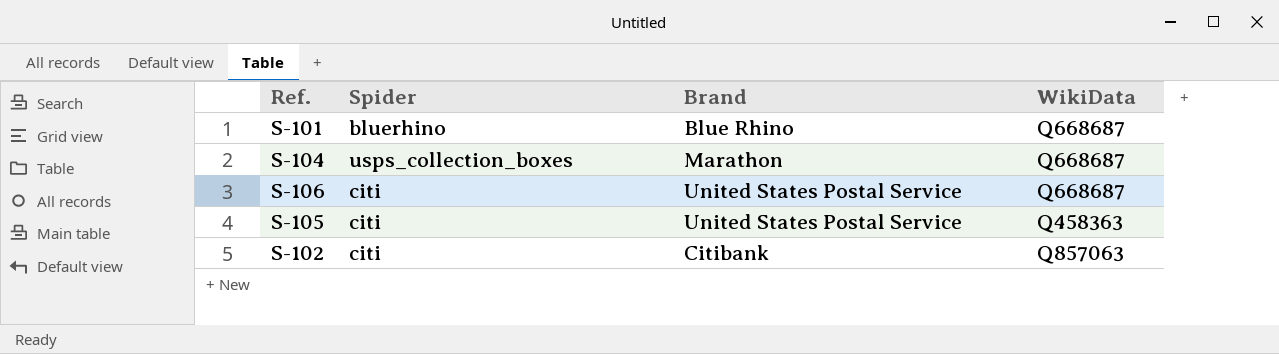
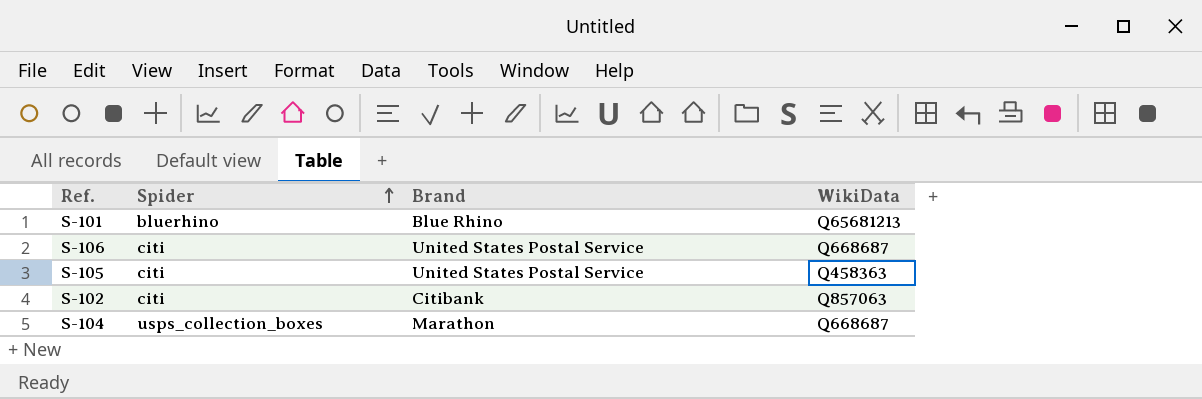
row order: none -> Spider ascending
S-101 | WikiData: Q668687 -> Q65681213

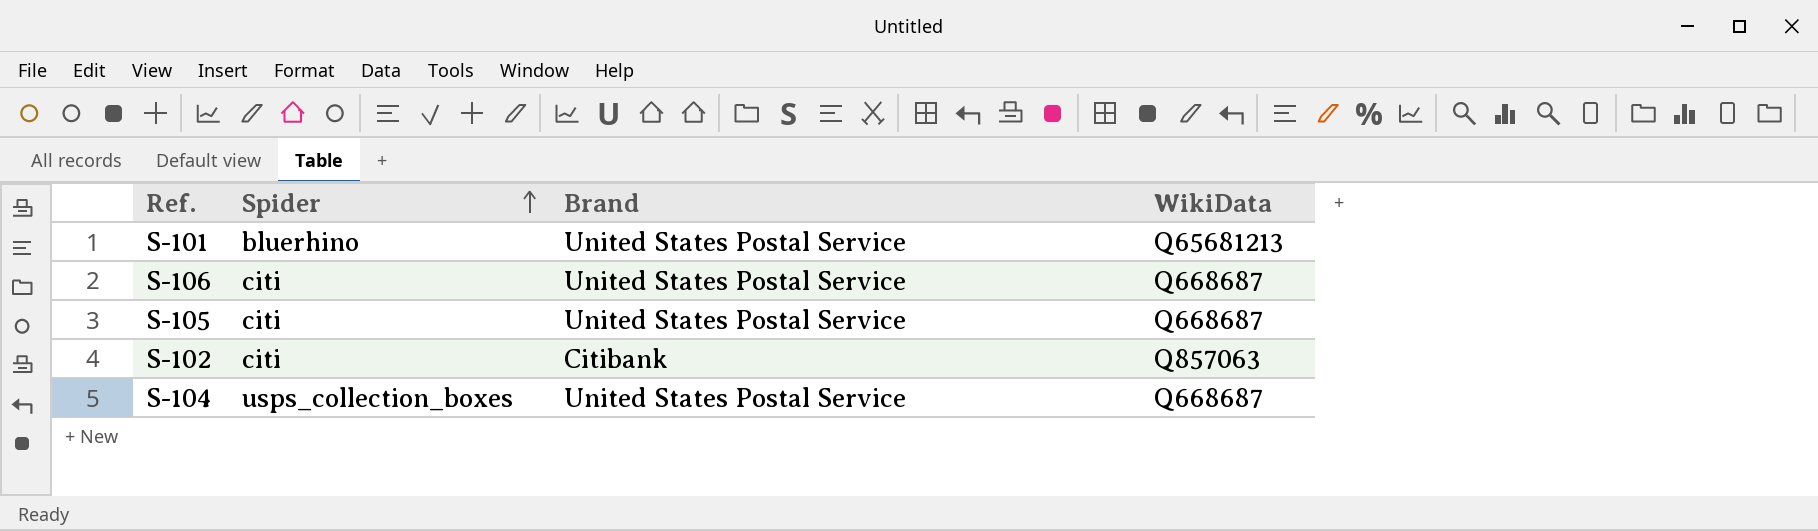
S-101 | Brand: Blue Rhino -> United States Postal Service
S-105 | WikiData: Q458363 -> Q668687
S-104 | Brand: Marathon -> United States Postal Service

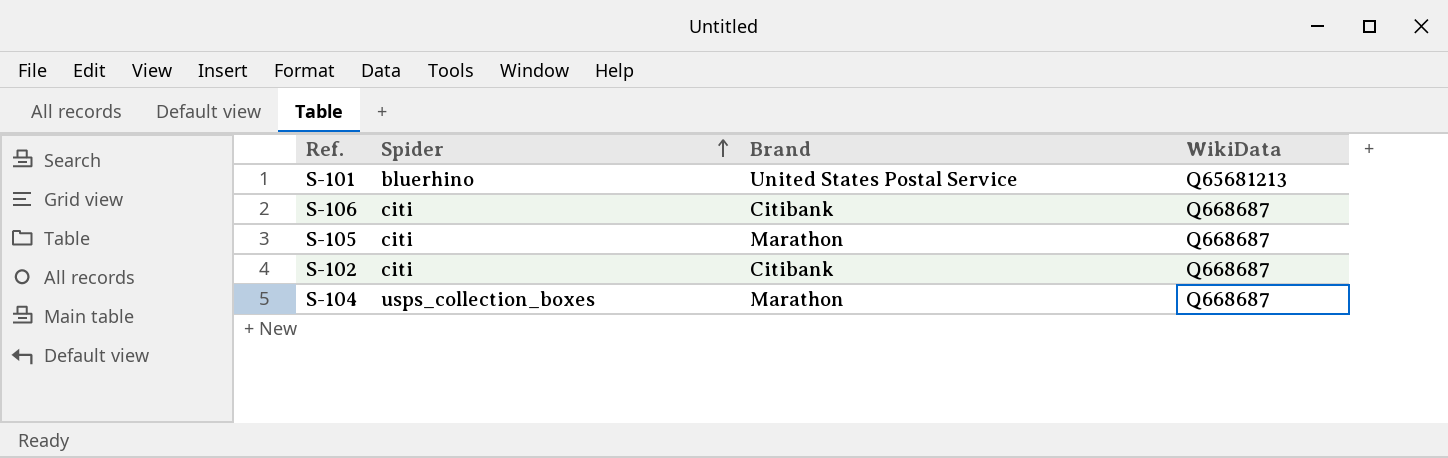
S-106 | Brand: United States Postal Service -> Citibank
S-105 | Brand: United States Postal Service -> Marathon
S-102 | WikiData: Q857063 -> Q668687
S-104 | Brand: United States Postal Service -> Marathon

